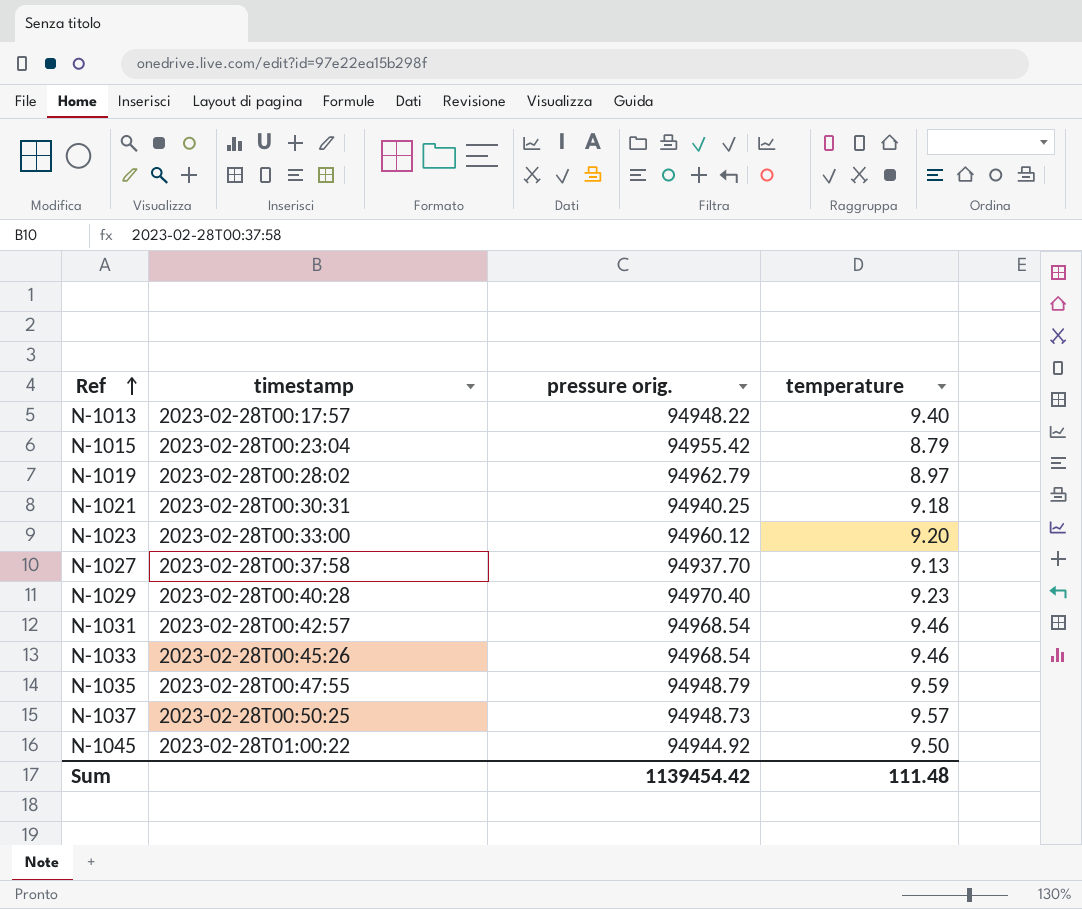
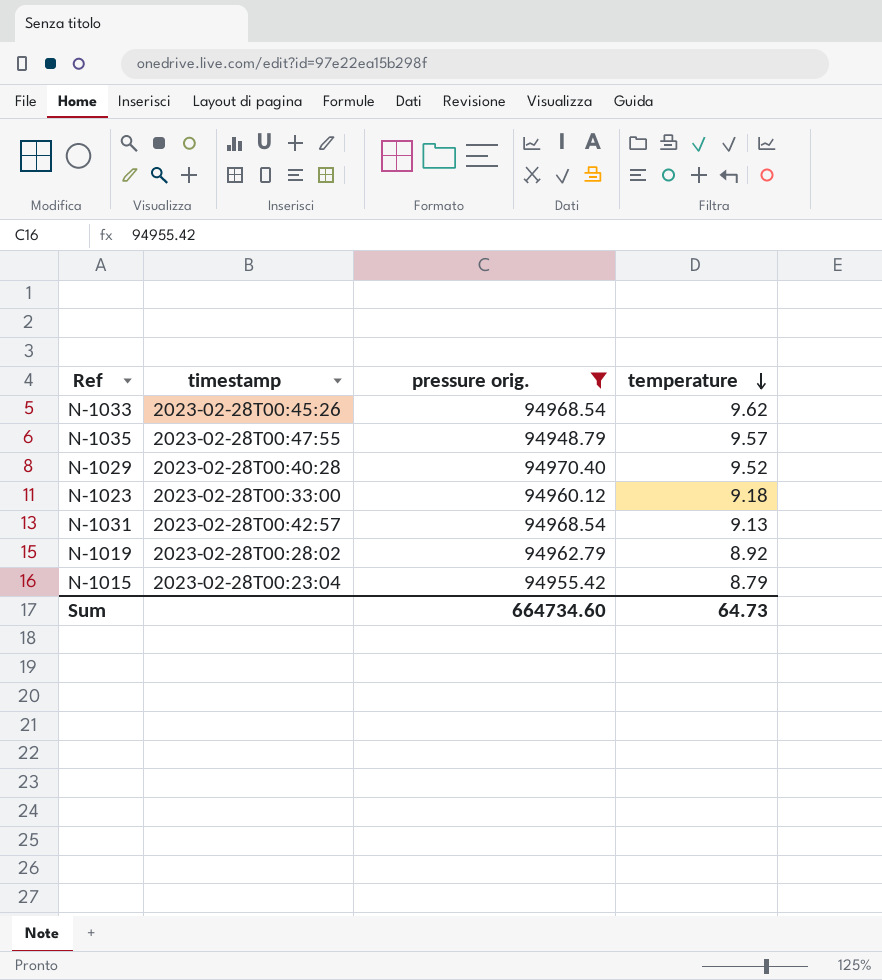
filter: none -> pressure orig. >= 94948.79
row order: Ref ascending -> temperature descending
N-1033 | temperature: 9.46 -> 9.62
N-1035 | temperature: 9.59 -> 9.57
N-1029 | temperature: 9.23 -> 9.52
N-1023 | temperature: 9.20 -> 9.18
N-1031 | temperature: 9.46 -> 9.13
N-1019 | temperature: 8.97 -> 8.92
Sum | pressure orig.: 1139454.42 -> 664734.60
Sum | temperature: 111.48 -> 64.73

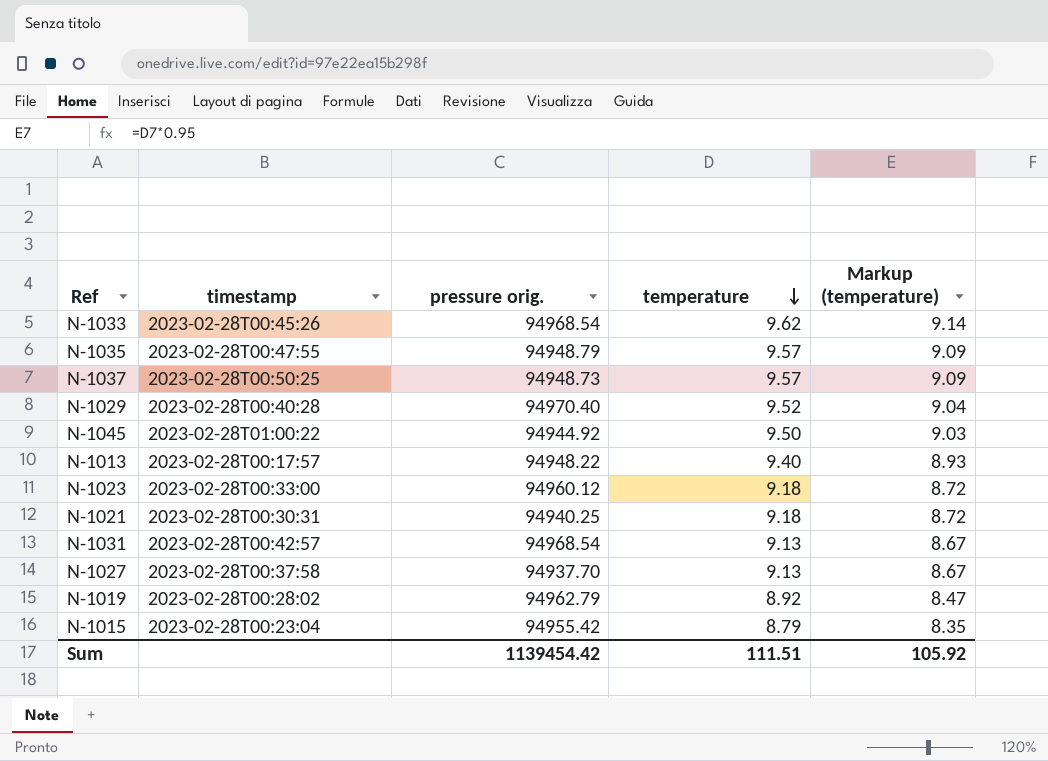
filter: pressure orig. >= 94948.79 -> none
column Markup (temperature) | formula: none -> [temperature] * 0.95
Sum | pressure orig.: 664734.60 -> 1139454.42
Sum | temperature: 64.73 -> 111.51

